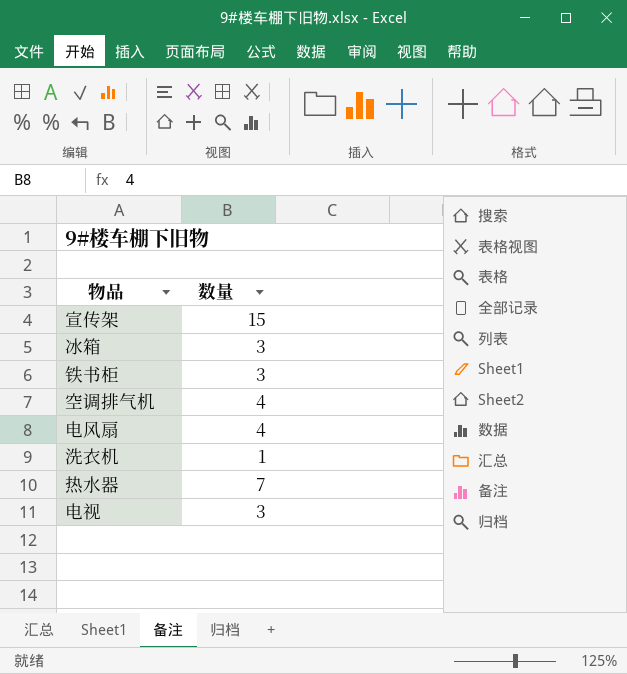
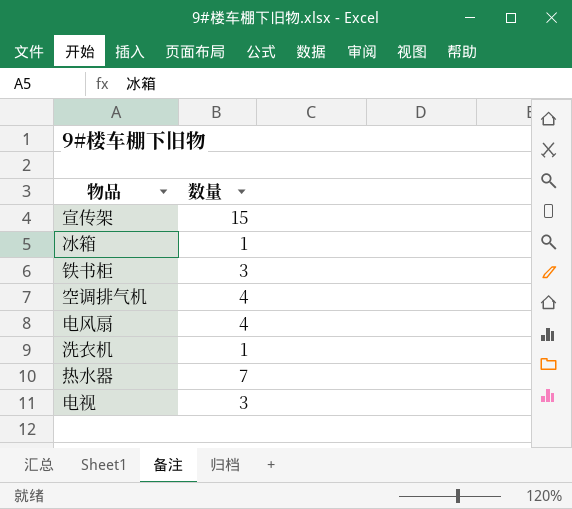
冰箱 | 数量: 3 -> 1

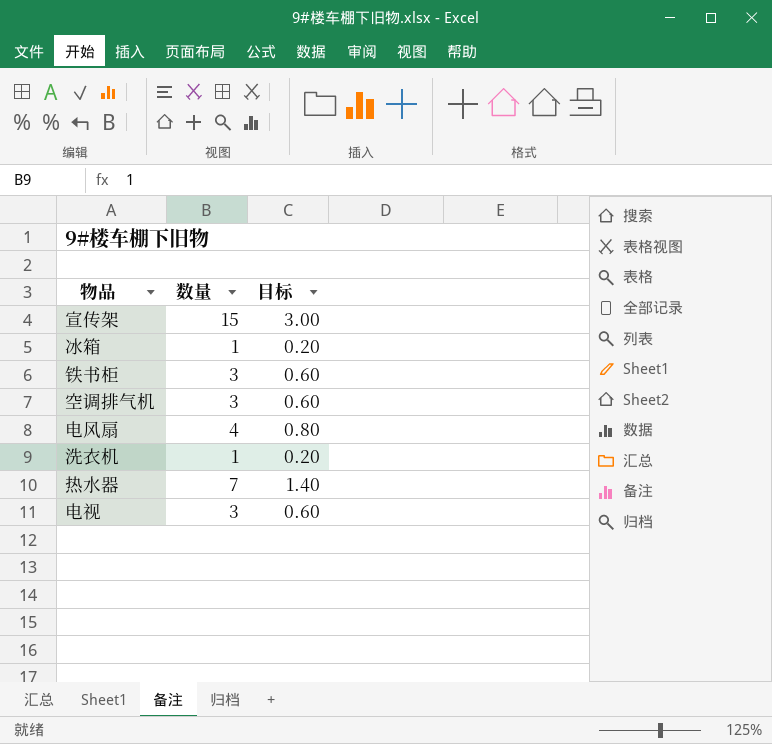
column 目标 | formula: none -> [数量] * 0.2
空调排气机 | 数量: 4 -> 3

